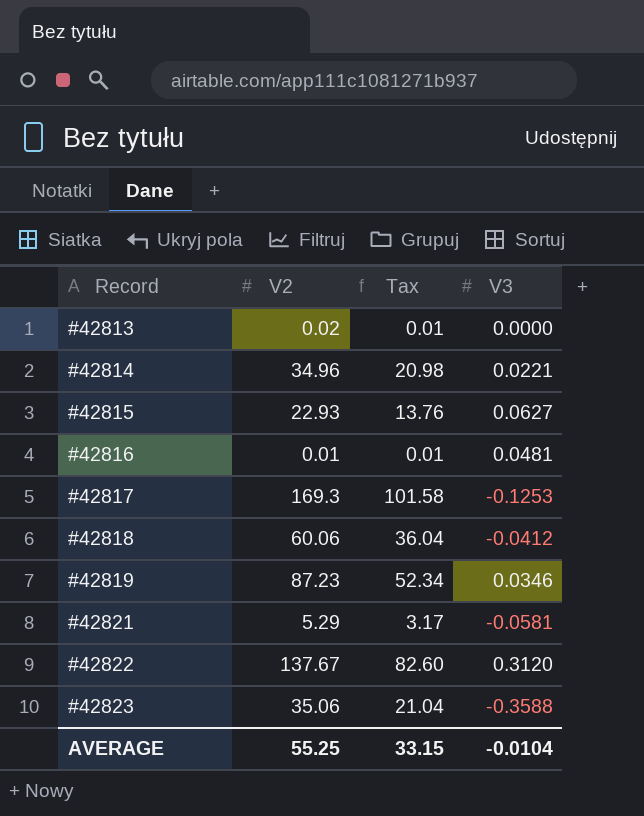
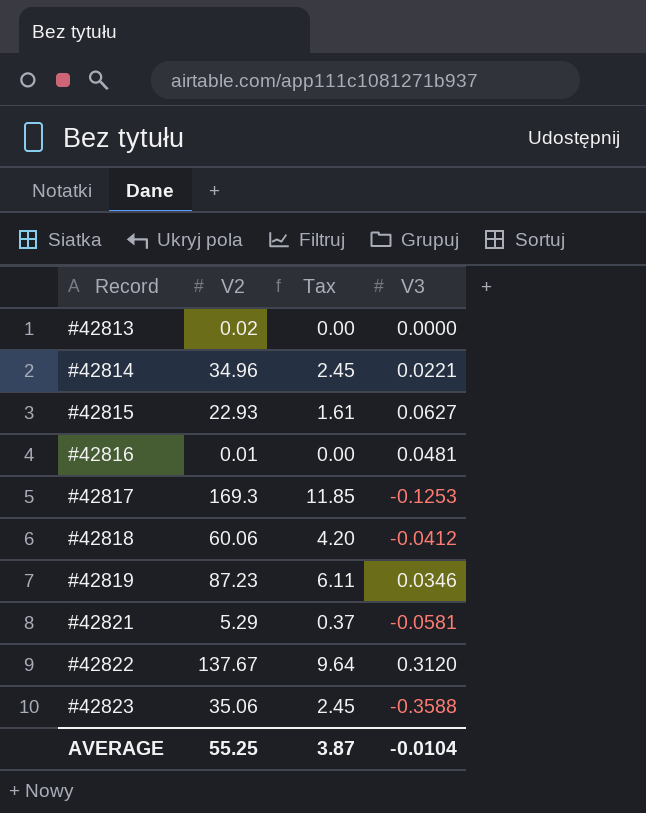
column Tax | formula: [V2] * 0.6 -> [V2] * 0.07
AVERAGE | Tax: 33.15 -> 3.87

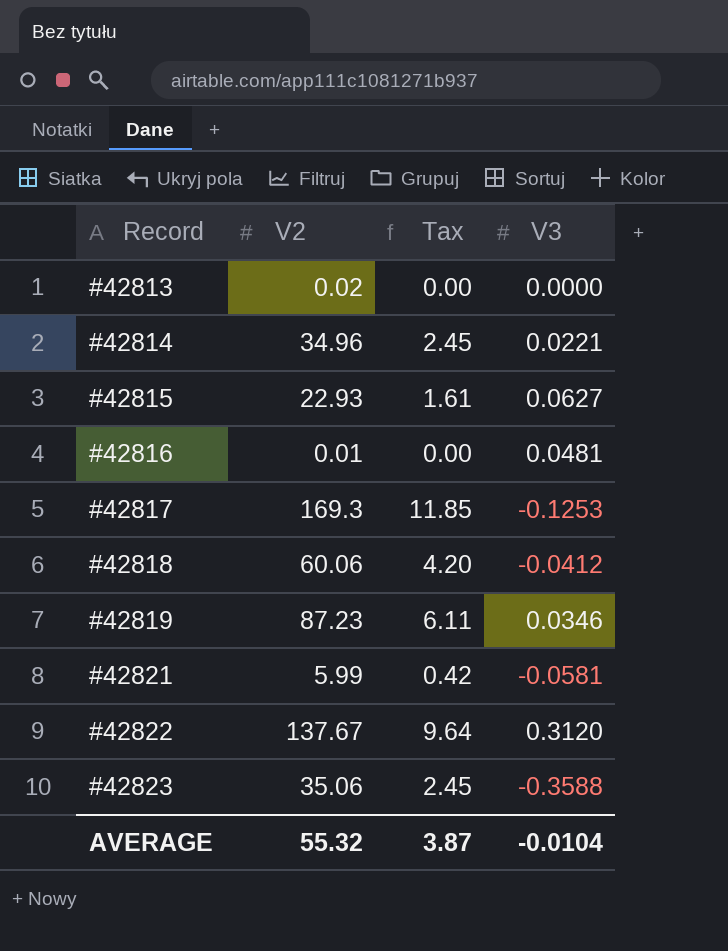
#42821 | V2: 5.29 -> 5.99
#42821 | Tax: 0.37 -> 0.42
AVERAGE | V2: 55.25 -> 55.32

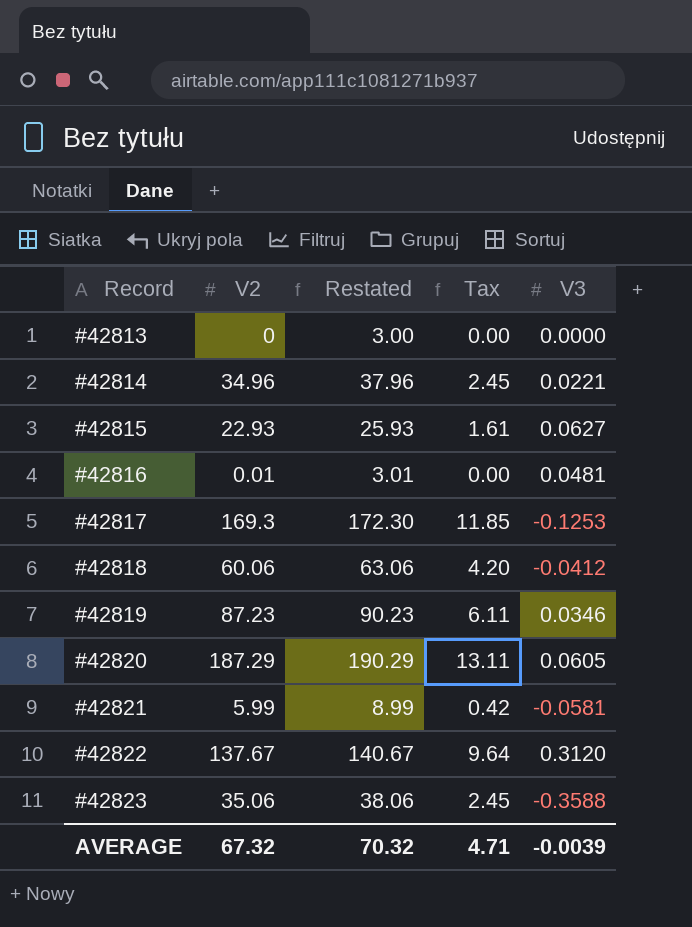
column Restated | formula: none -> [V2] + 3
#42813 | V2: 0.02 -> 0
row #42820: none -> 187.29 | 190.29 | 13.11 | 0.0605
AVERAGE | V2: 55.32 -> 67.32
AVERAGE | Tax: 3.87 -> 4.71
AVERAGE | V3: -0.0104 -> -0.0039

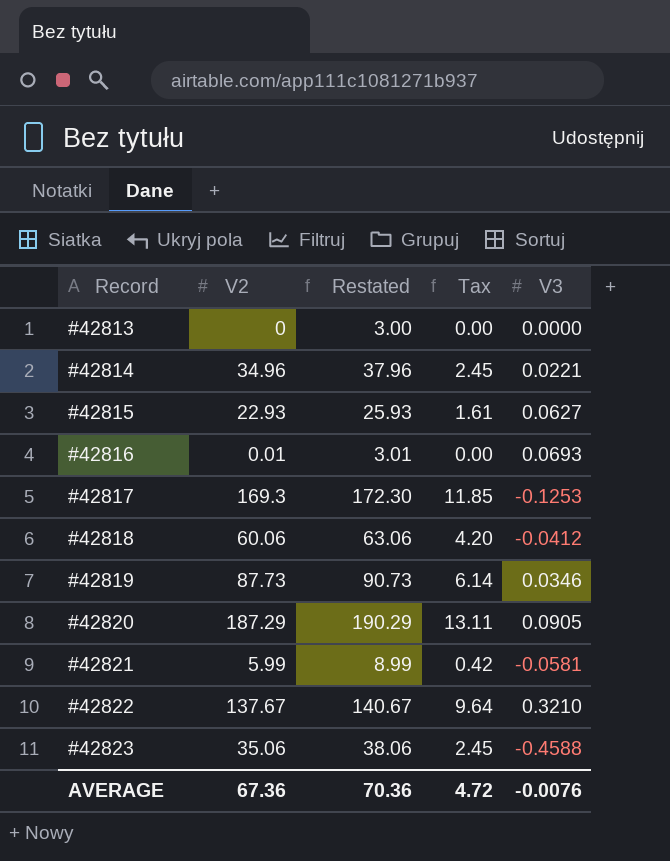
#42816 | V3: 0.0481 -> 0.0693
#42819 | V2: 87.23 -> 87.73
#42819 | Restated: 90.23 -> 90.73
#42819 | Tax: 6.11 -> 6.14
#42820 | V3: 0.0605 -> 0.0905
#42822 | V3: 0.3120 -> 0.3210
#42823 | V3: -0.3588 -> -0.4588
AVERAGE | V2: 67.32 -> 67.36
AVERAGE | Restated: 70.32 -> 70.36
AVERAGE | Tax: 4.71 -> 4.72
AVERAGE | V3: -0.0039 -> -0.0076

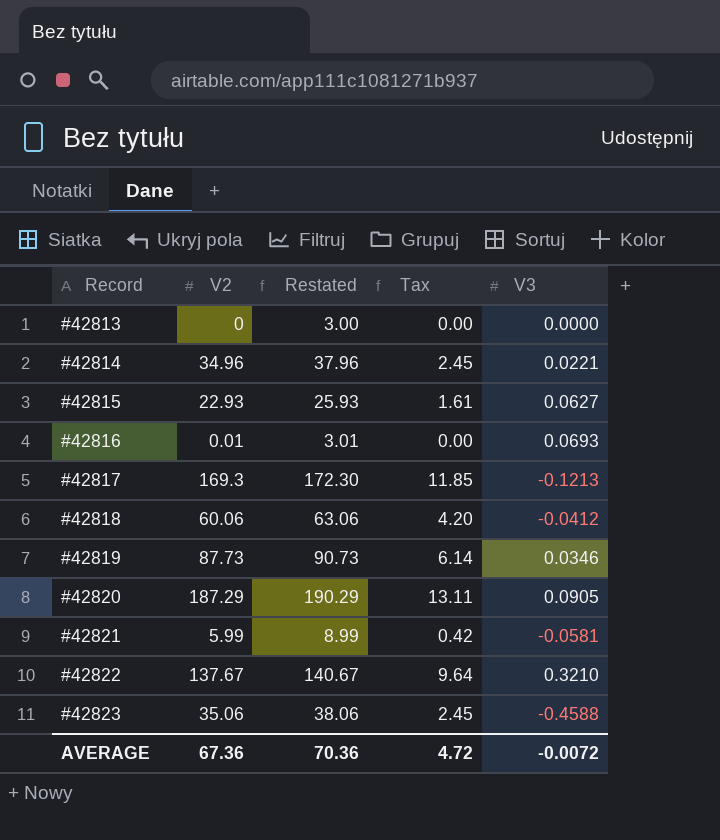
#42817 | V3: -0.1253 -> -0.1213
AVERAGE | V3: -0.0076 -> -0.0072

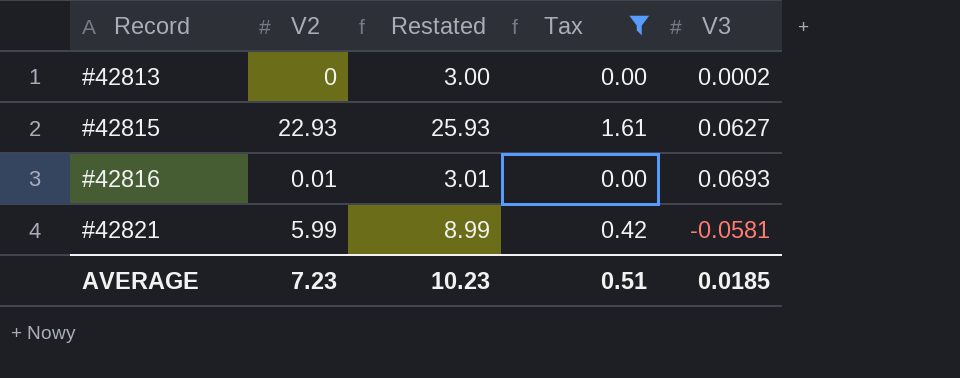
filter: none -> Tax <= 1.61
#42813 | V3: 0.0000 -> 0.0002
AVERAGE | V2: 67.36 -> 7.23
AVERAGE | Restated: 70.36 -> 10.23
AVERAGE | Tax: 4.72 -> 0.51
AVERAGE | V3: -0.0072 -> 0.0185

